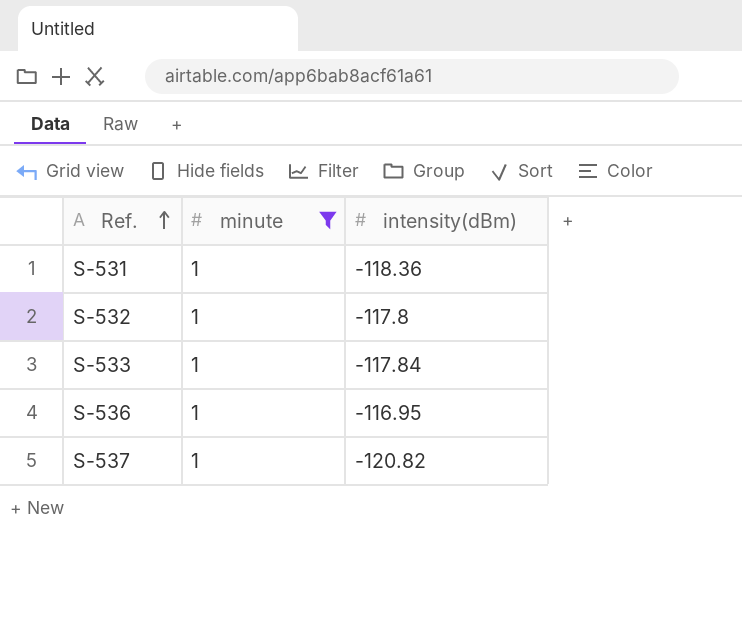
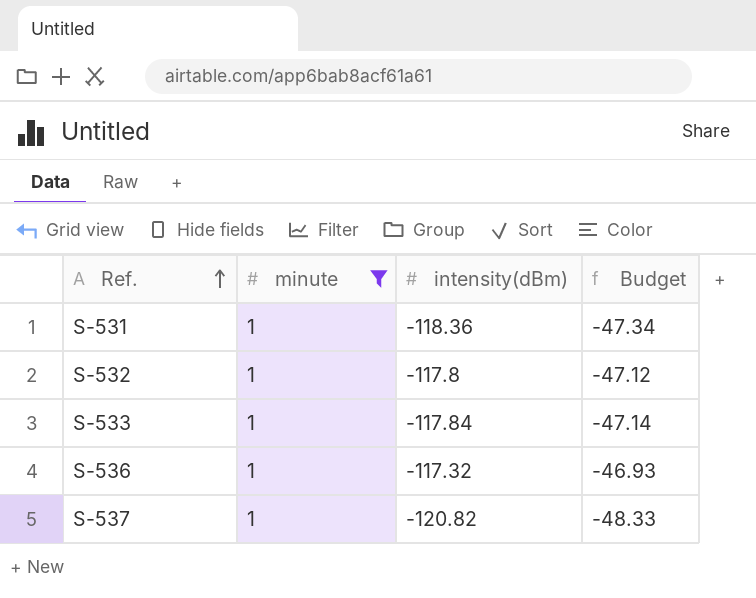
column Budget | formula: none -> [intensity(dBm)] * 0.4
S-536 | intensity(dBm): -116.95 -> -117.32

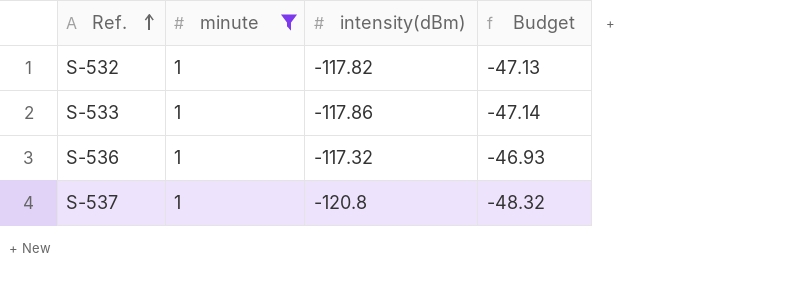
row S-531: 1 | -118.36 | -47.34 -> none
S-532 | intensity(dBm): -117.8 -> -117.82
S-532 | Budget: -47.12 -> -47.13
S-533 | intensity(dBm): -117.84 -> -117.86
S-537 | intensity(dBm): -120.82 -> -120.8
S-537 | Budget: -48.33 -> -48.32

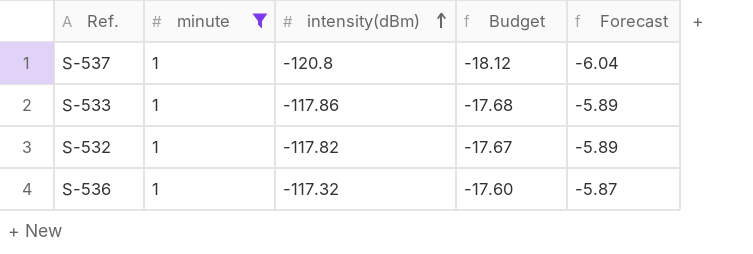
row order: Ref. ascending -> intensity(dBm) ascending
column Budget | formula: [intensity(dBm)] * 0.4 -> [intensity(dBm)] * 0.15
column Forecast | formula: none -> [intensity(dBm)] * 0.05

